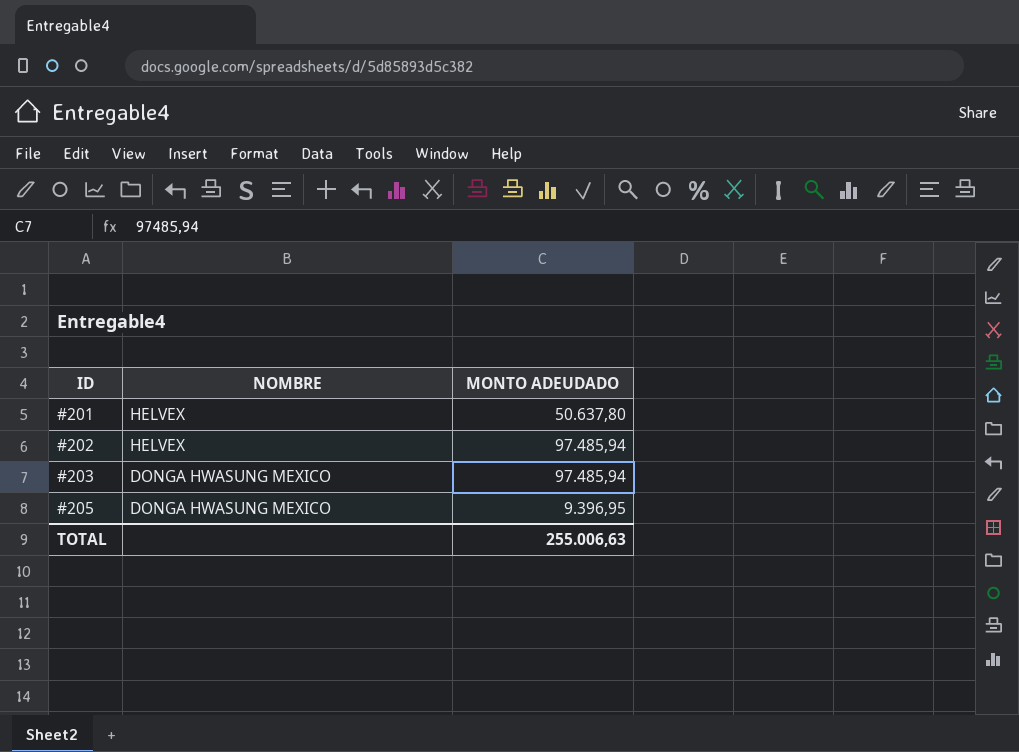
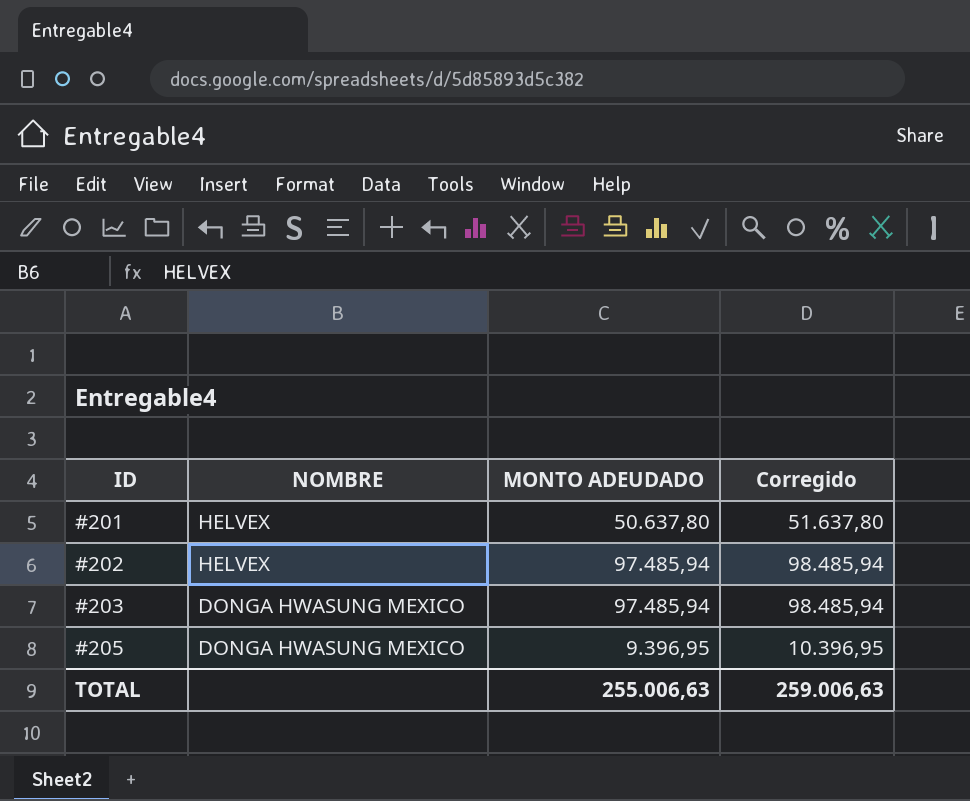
column Corregido | formula: none -> [MONTO ADEUDADO] + 1000

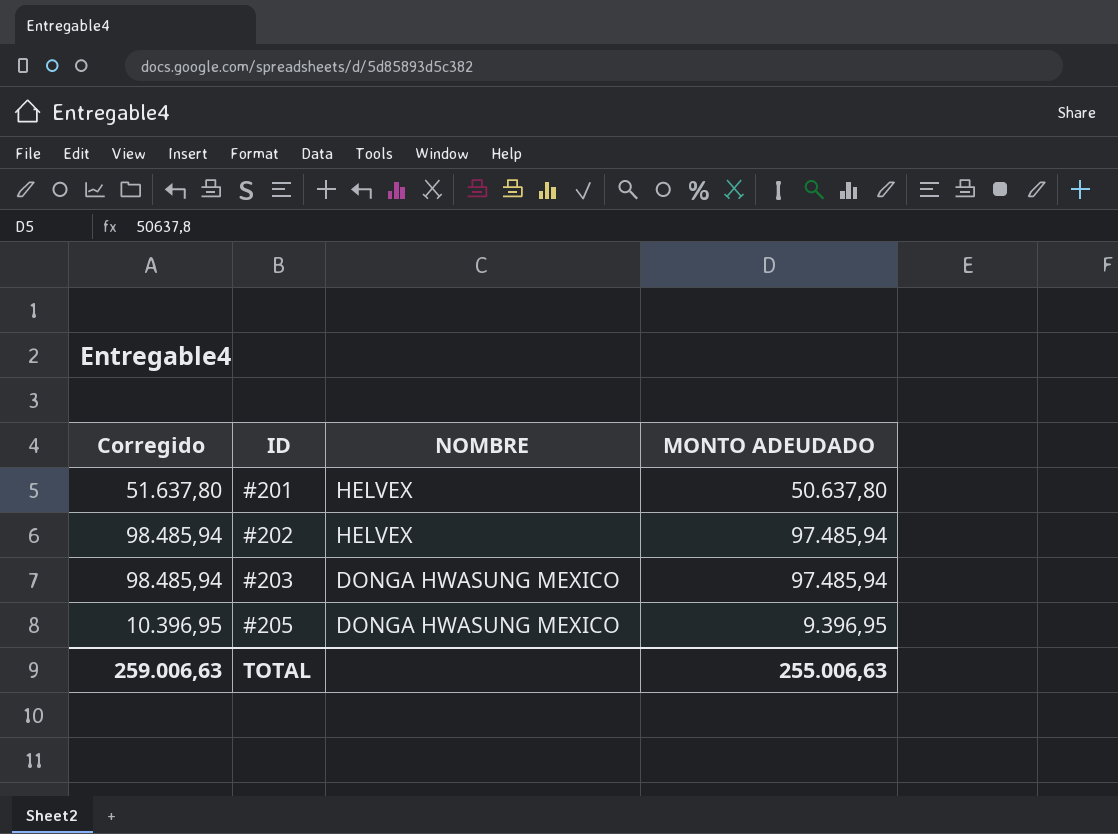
column Corregido | position: 4 -> 1

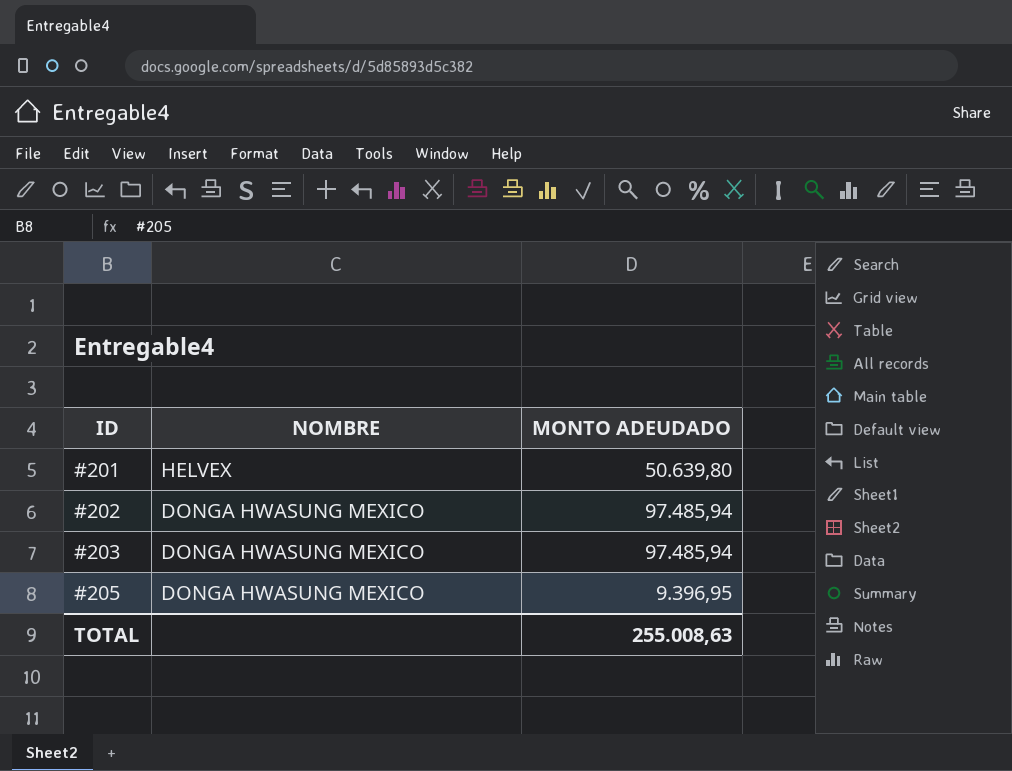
column Corregido | formula: [MONTO ADEUDADO] + 1000 -> none
#201 | MONTO ADEUDADO: 50.637,80 -> 50.639,80
#202 | NOMBRE: HELVEX -> DONGA HWASUNG MEXICO
TOTAL | MONTO ADEUDADO: 255.006,63 -> 255.008,63

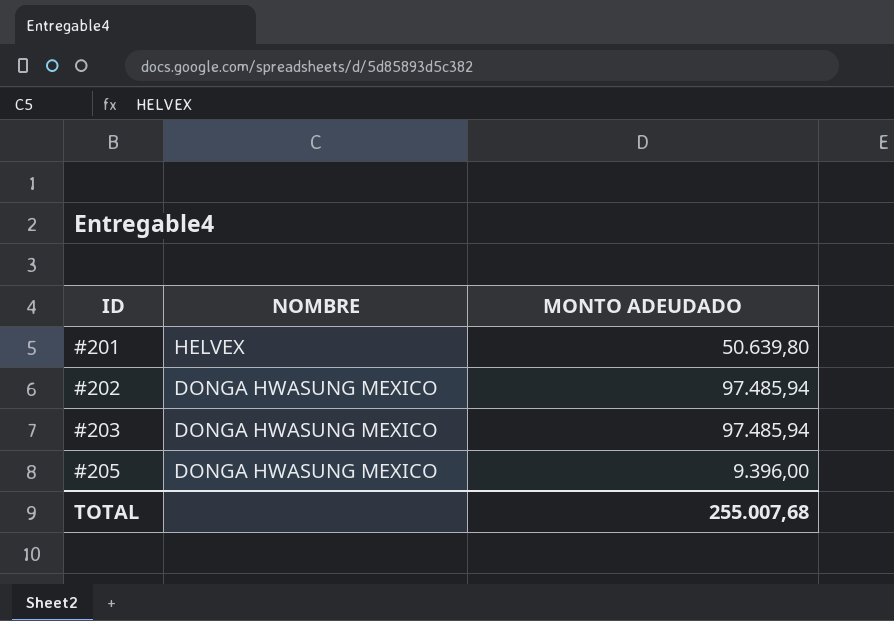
#205 | MONTO ADEUDADO: 9.396,95 -> 9.396,00
TOTAL | MONTO ADEUDADO: 255.008,63 -> 255.007,68

